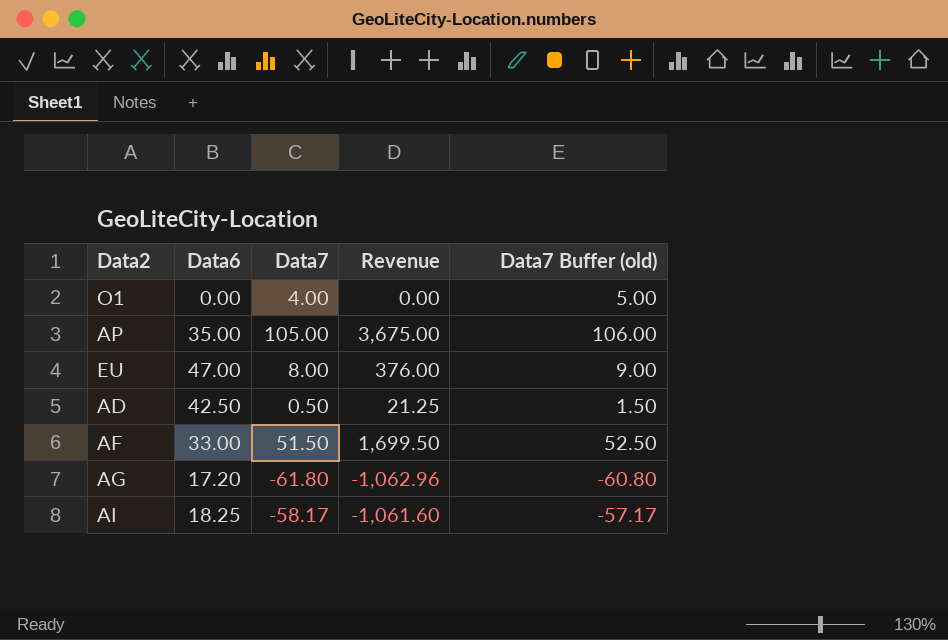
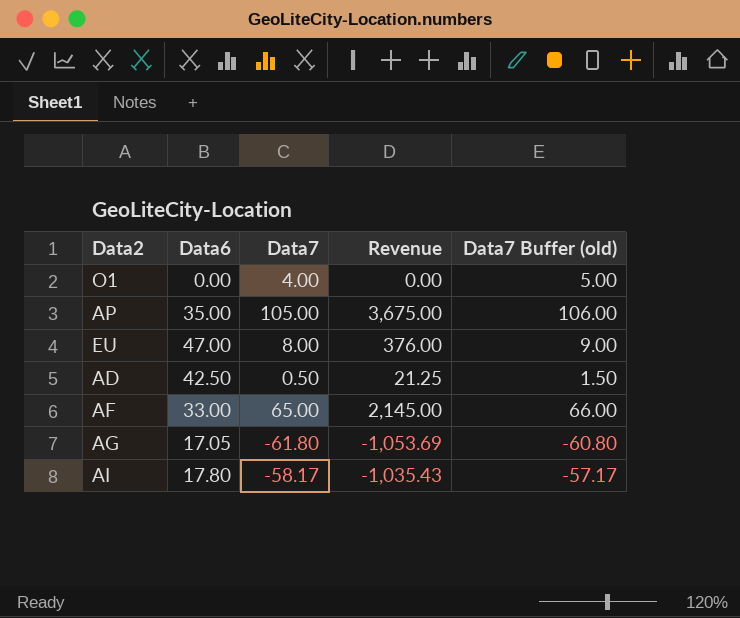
AF | Data7: 51.50 -> 65.00
AF | Revenue: 1,699.50 -> 2,145.00
AF | Data7 Buffer (old): 52.50 -> 66.00
AG | Data6: 17.20 -> 17.05
AG | Revenue: -1,062.96 -> -1,053.69
AI | Data6: 18.25 -> 17.80
AI | Revenue: -1,061.60 -> -1,035.43

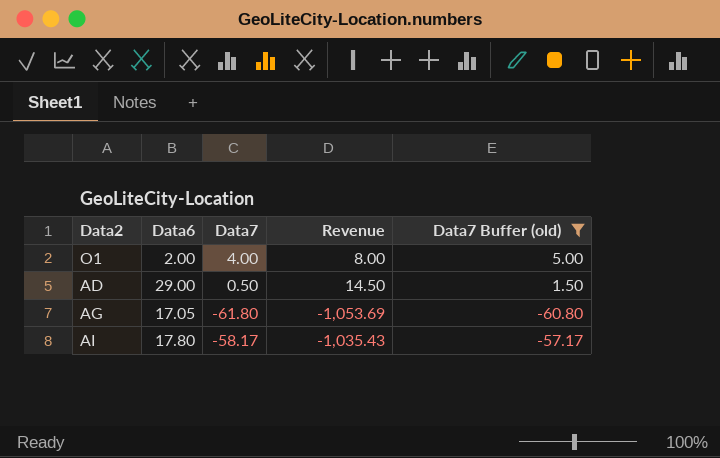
filter: none -> Data7 Buffer (old) <= 5.00
O1 | Data6: 0.00 -> 2.00
O1 | Revenue: 0.00 -> 8.00
AD | Data6: 42.50 -> 29.00
AD | Revenue: 21.25 -> 14.50

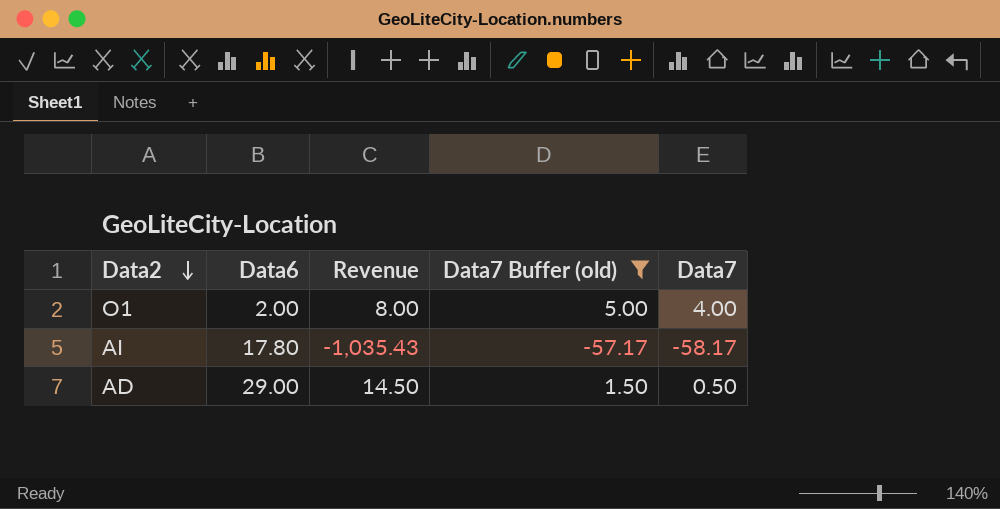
row order: none -> Data2 descending
column Data7 | position: 3 -> 5
row AG: 17.05 | -61.80 | -1,053.69 | -60.80 -> none

